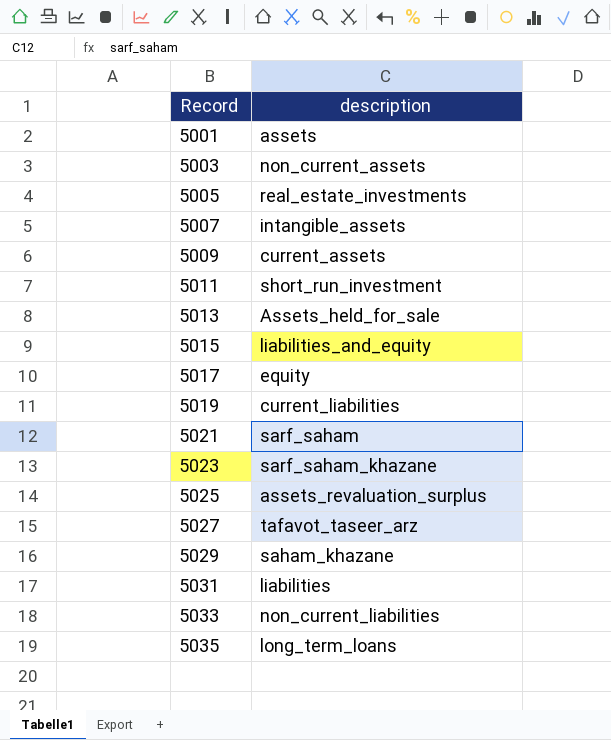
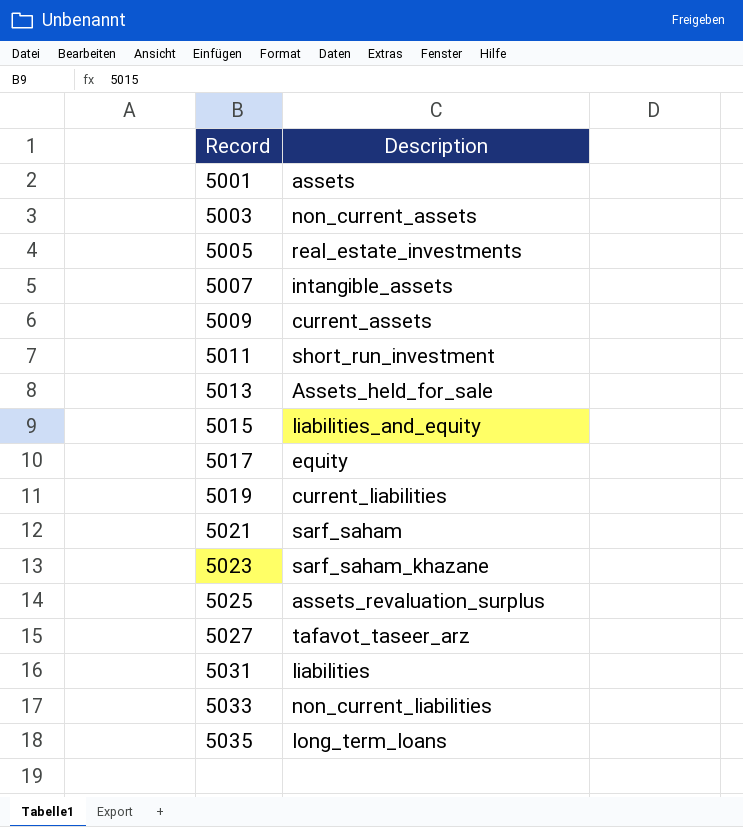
column name: description -> Description
row 5029: saham_khazane -> none

